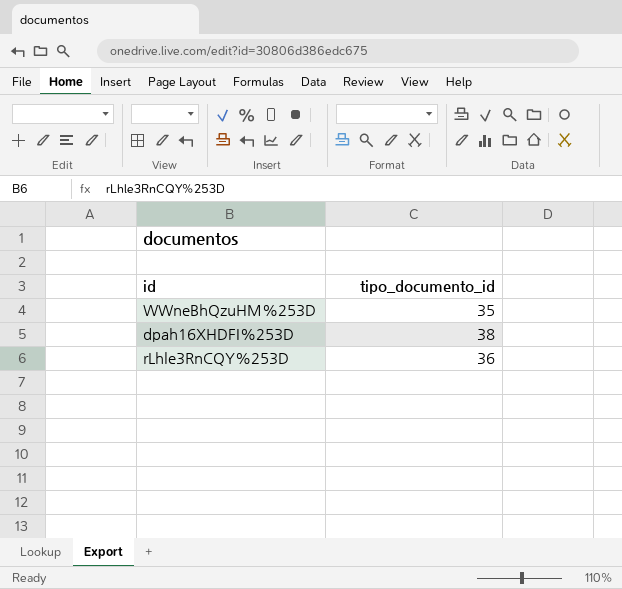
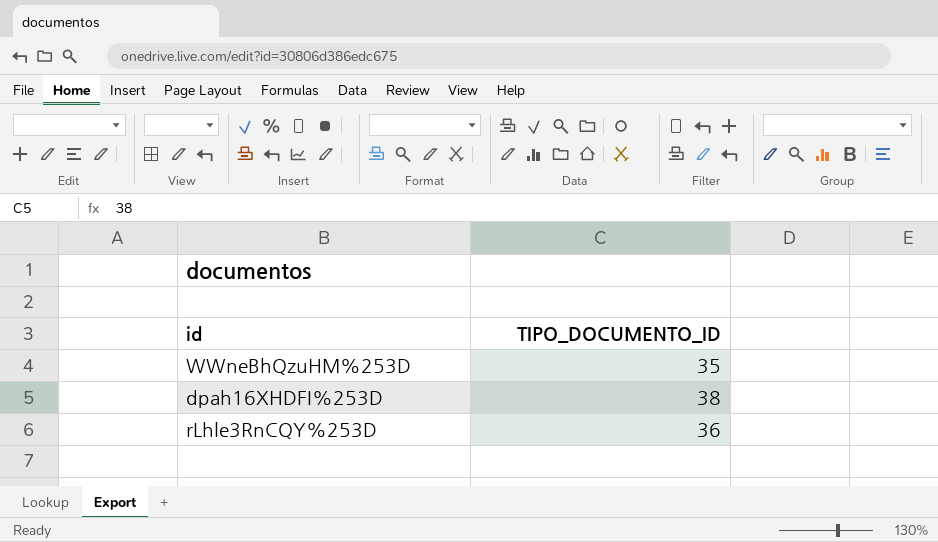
column name: tipo_documento_id -> TIPO_DOCUMENTO_ID

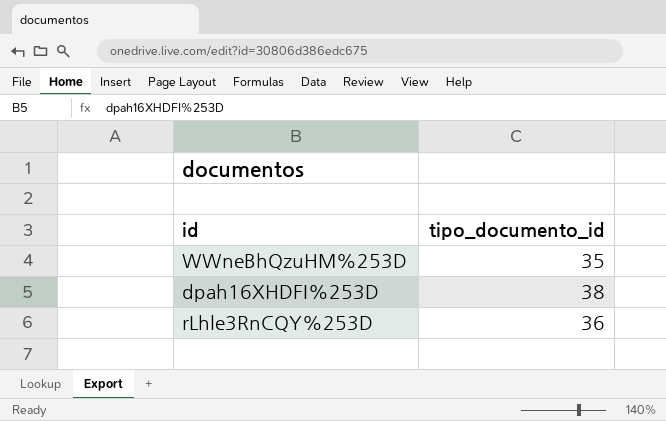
column name: TIPO_DOCUMENTO_ID -> tipo_documento_id

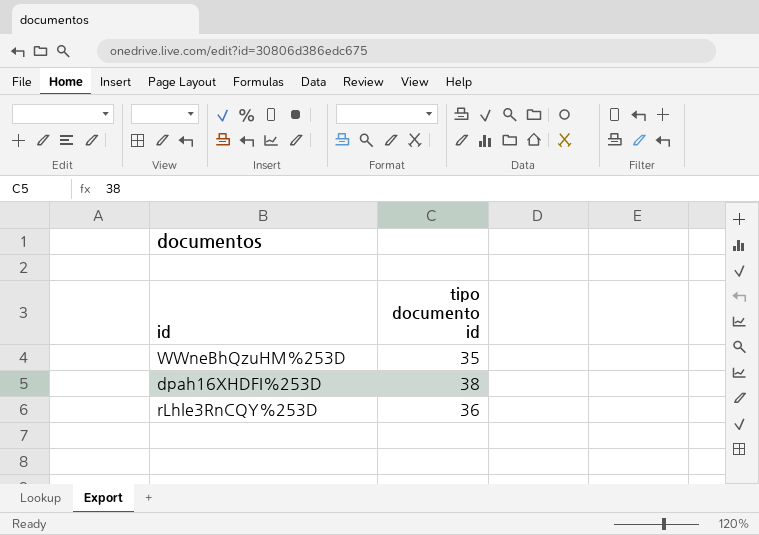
column name: tipo_documento_id -> tipo documento id

